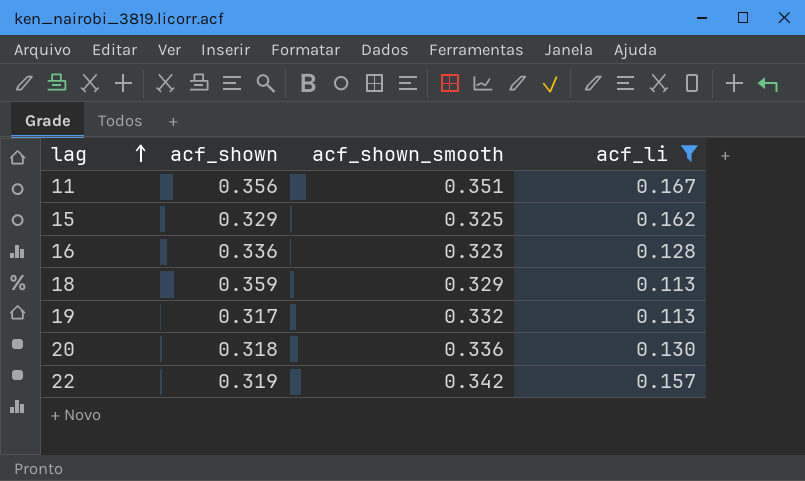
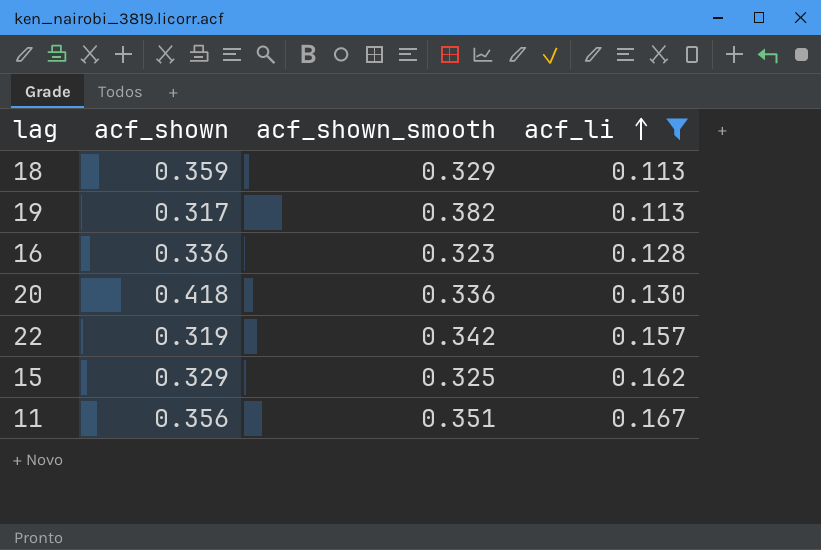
row order: lag ascending -> acf_li ascending
19 | acf_shown_smooth: 0.332 -> 0.382
20 | acf_shown: 0.318 -> 0.418

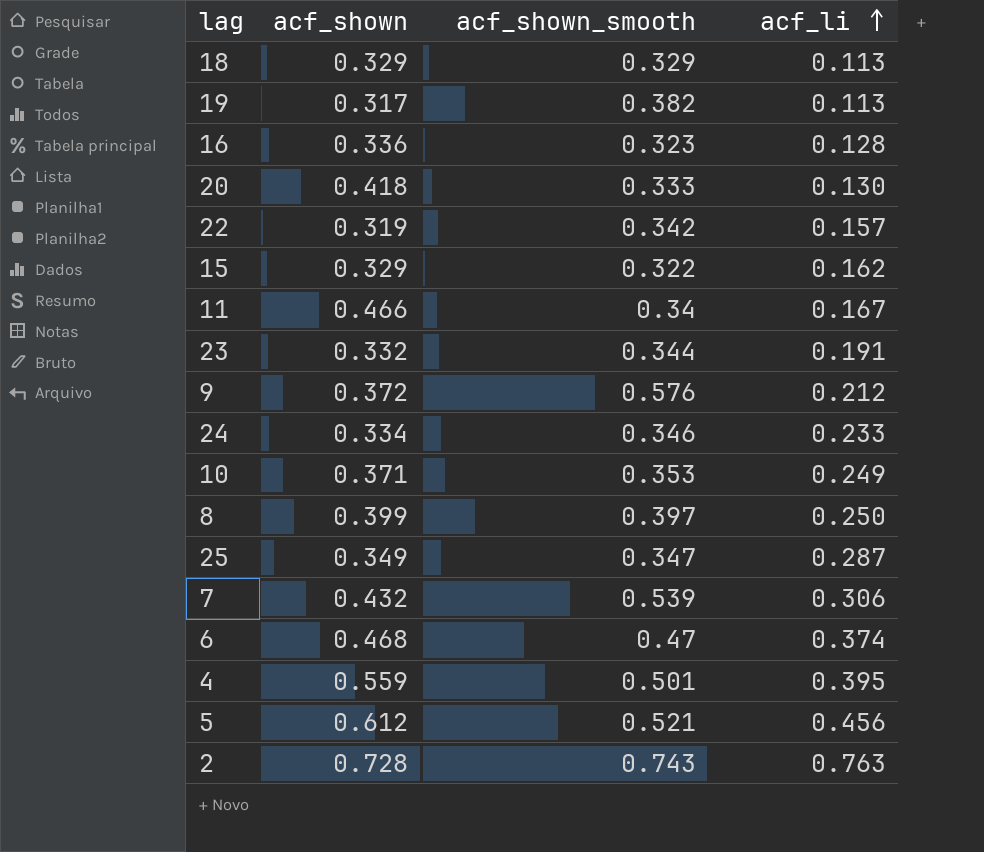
filter: acf_li <= 0.167 -> none
18 | acf_shown: 0.359 -> 0.329
20 | acf_shown_smooth: 0.336 -> 0.333
15 | acf_shown_smooth: 0.325 -> 0.322
11 | acf_shown: 0.356 -> 0.466
11 | acf_shown_smooth: 0.351 -> 0.34

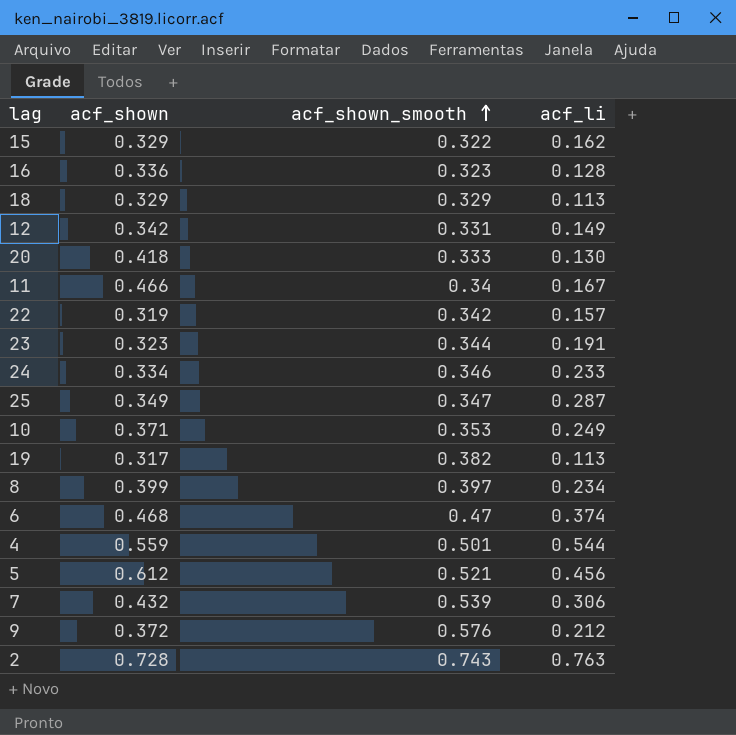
row order: acf_li ascending -> acf_shown_smooth ascending
row 12: none -> 0.342 | 0.331 | 0.149
23 | acf_shown: 0.332 -> 0.323
8 | acf_li: 0.250 -> 0.234
4 | acf_li: 0.395 -> 0.544

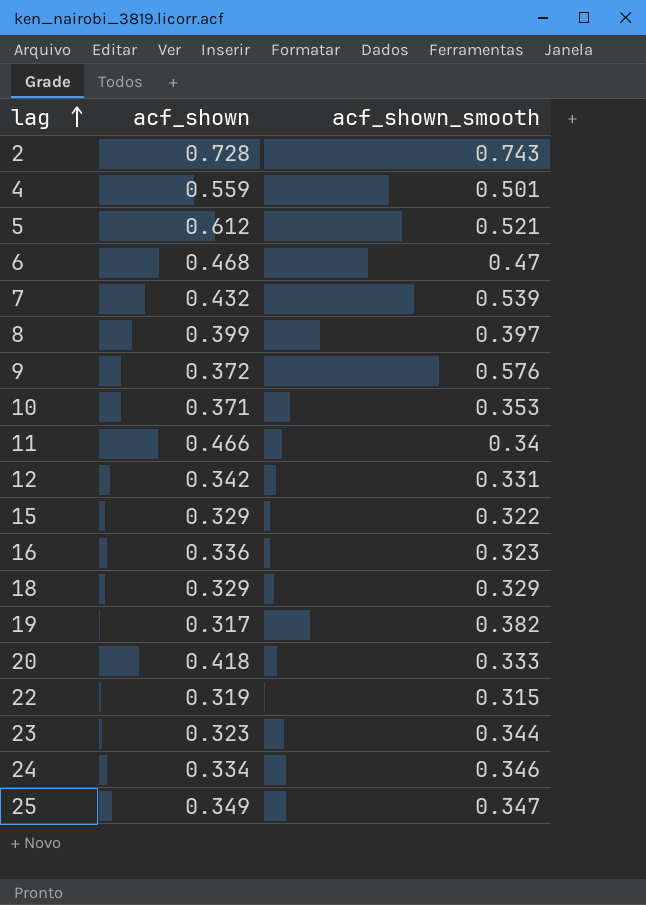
row order: acf_shown_smooth ascending -> lag ascending
column acf_li | position: 4 -> none
22 | acf_shown_smooth: 0.342 -> 0.315

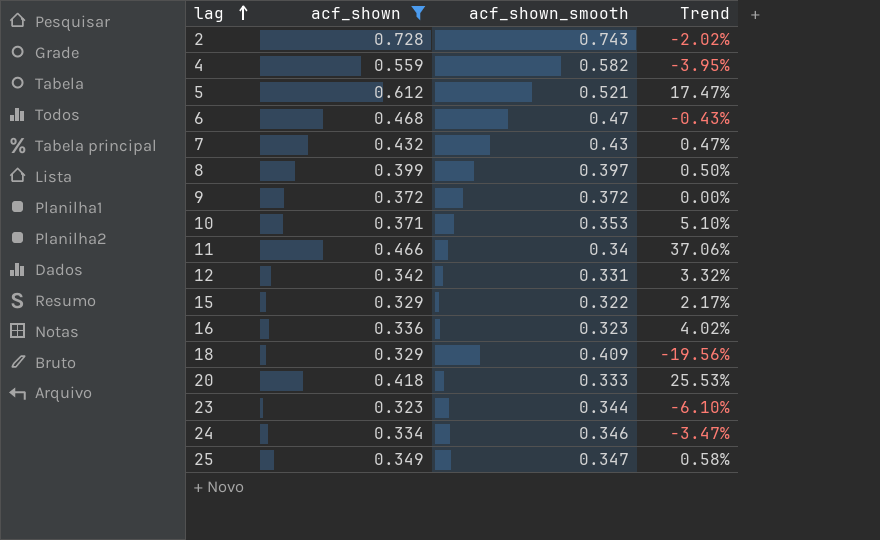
filter: none -> acf_shown >= 0.323
column Trend | formula: none -> ([acf_shown] - [acf_shown_smooth]) / [acf_shown_smooth]
4 | acf_shown_smooth: 0.501 -> 0.582
7 | acf_shown_smooth: 0.539 -> 0.43
9 | acf_shown_smooth: 0.576 -> 0.372
18 | acf_shown_smooth: 0.329 -> 0.409

